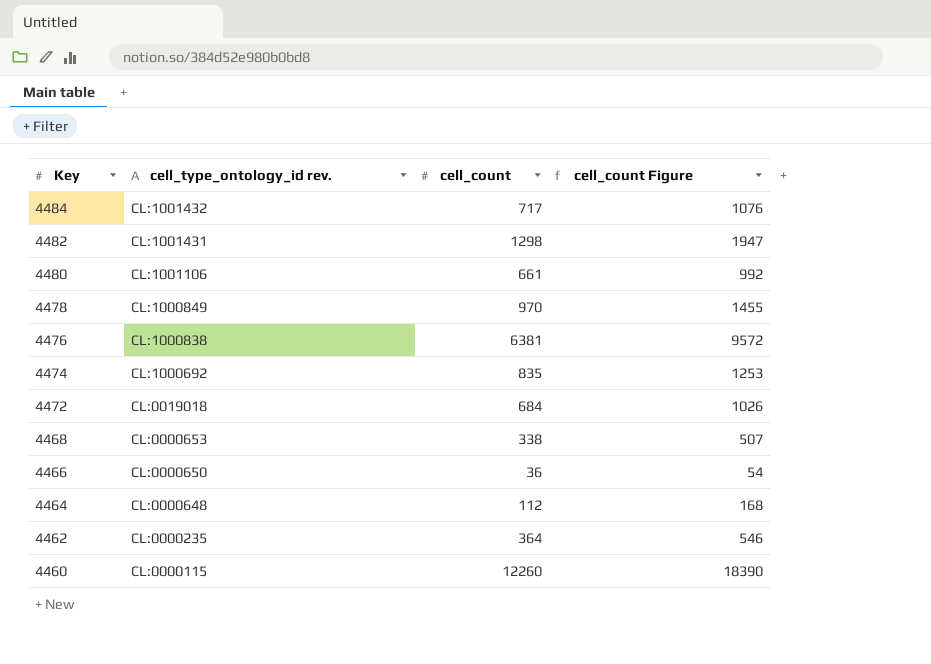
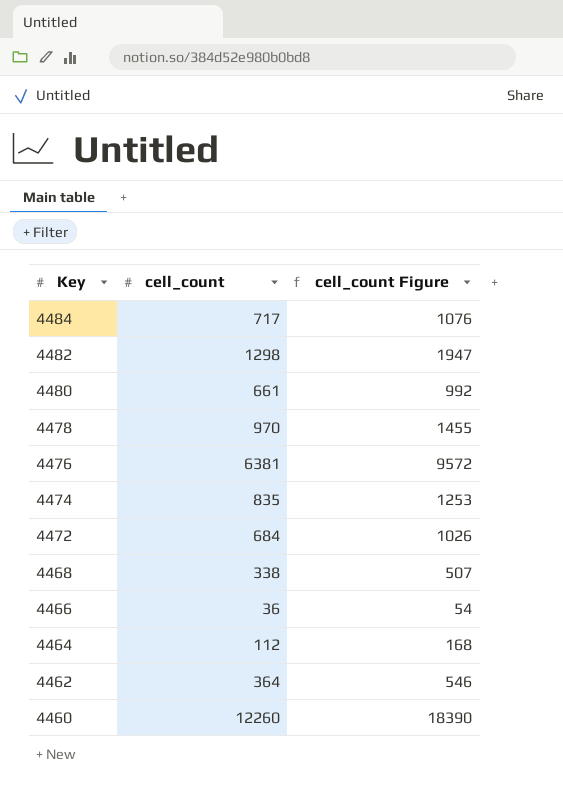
column cell_type_ontology_id rev. | position: 2 -> none

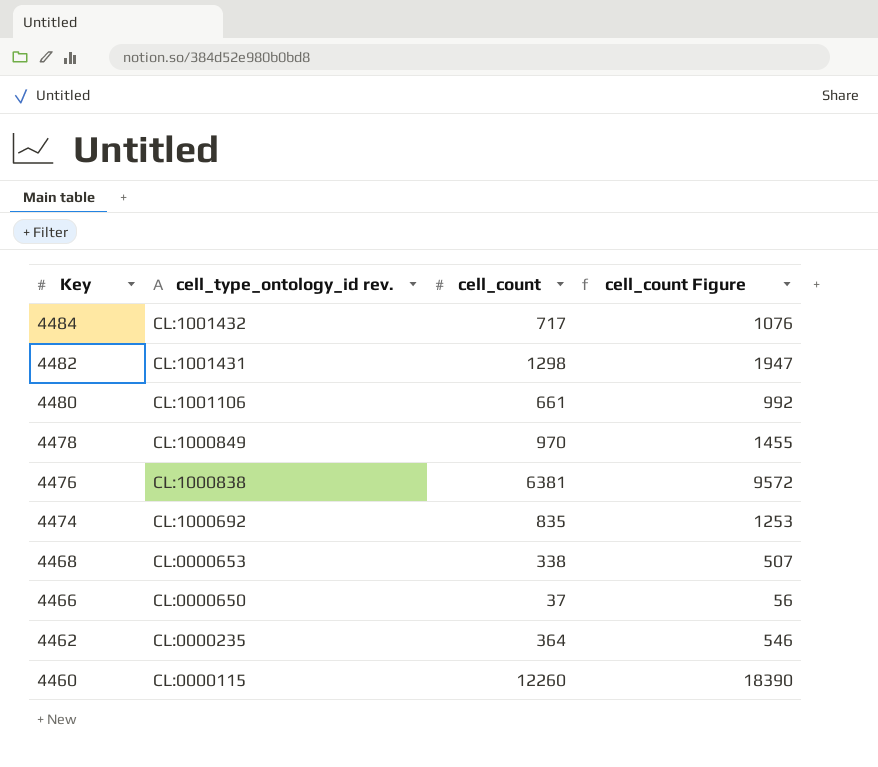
column cell_type_ontology_id rev. | position: none -> 2
row 4472: 684 | 1026 -> none
row 4464: 112 | 168 -> none
4466 | cell_count: 36 -> 37
4466 | cell_count Figure: 54 -> 56

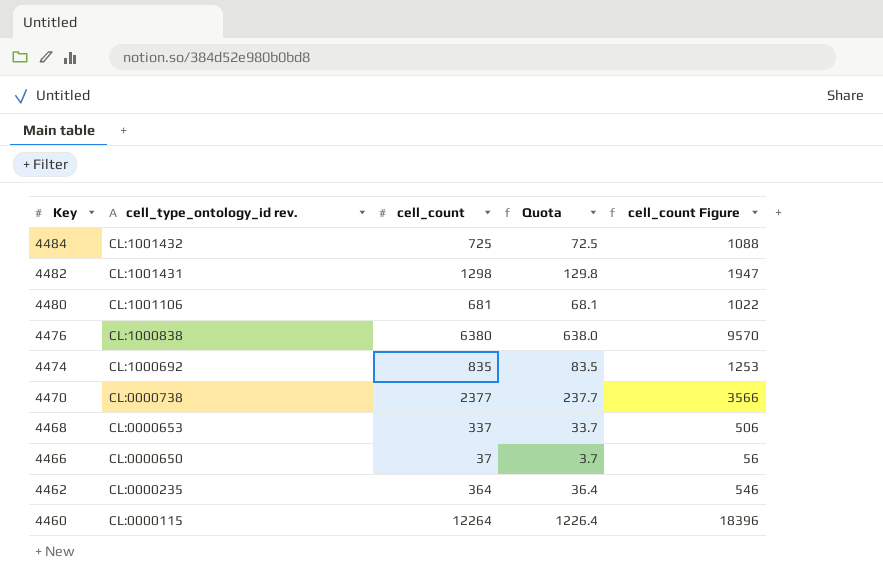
column Quota | formula: none -> [cell_count] * 0.1
row 4478: CL:1000849 | 970 | 1455 -> none
4484 | cell_count: 717 -> 725
4484 | cell_count Figure: 1076 -> 1088
4480 | cell_count: 661 -> 681
4480 | cell_count Figure: 992 -> 1022
4476 | cell_count: 6381 -> 6380
4476 | cell_count Figure: 9572 -> 9570
row 4470: none -> CL:0000738 | 2377 | 237.7 | 3566
4468 | cell_count: 338 -> 337
4468 | cell_count Figure: 507 -> 506
4460 | cell_count: 12260 -> 12264
4460 | cell_count Figure: 18390 -> 18396

